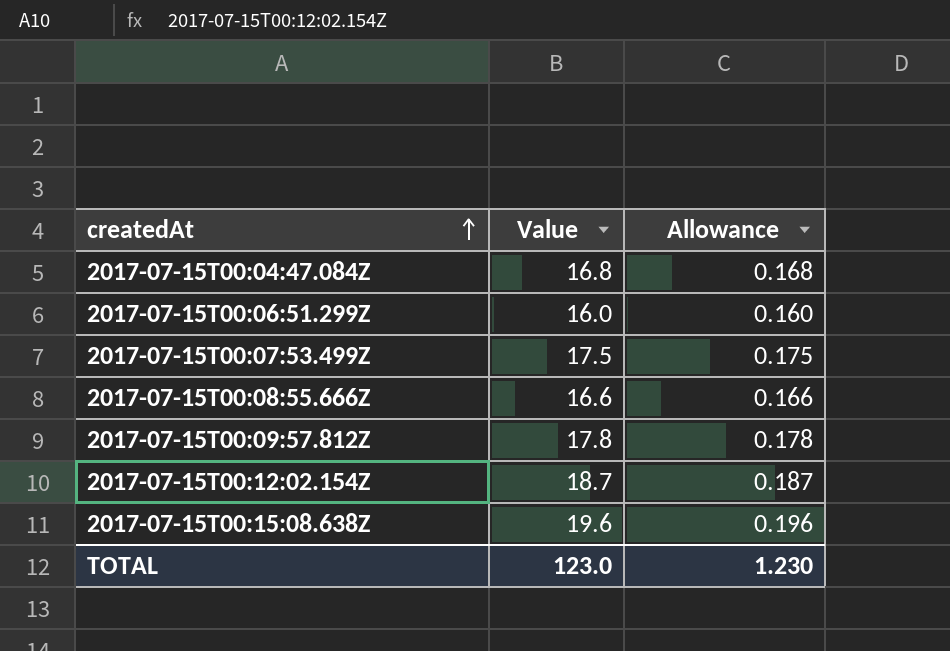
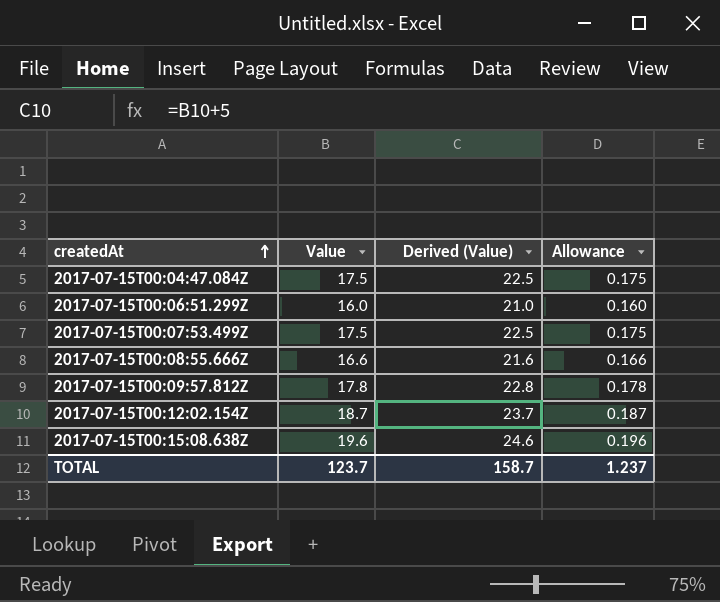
column Derived (Value) | formula: none -> [Value] + 5
2017-07-15T00:04:47.084Z | Value: 16.8 -> 17.5
2017-07-15T00:04:47.084Z | Allowance: 0.168 -> 0.175
TOTAL | Value: 123.0 -> 123.7
TOTAL | Allowance: 1.230 -> 1.237

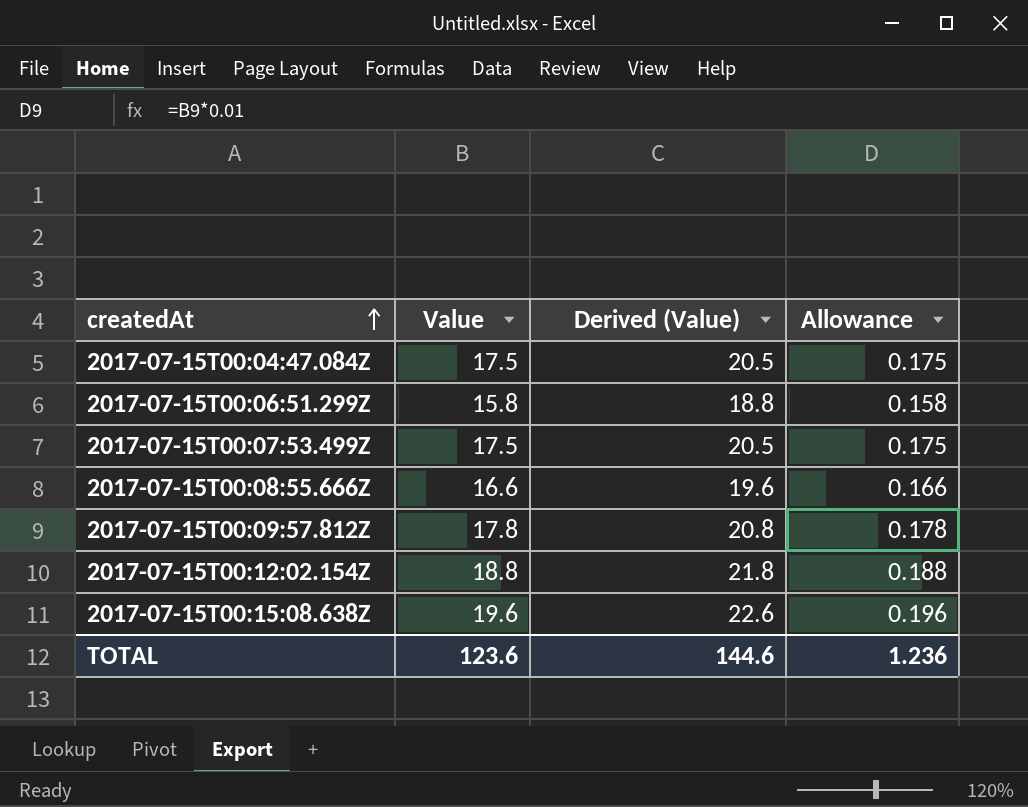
column Derived (Value) | formula: [Value] + 5 -> [Value] + 3
2017-07-15T00:06:51.299Z | Value: 16.0 -> 15.8
2017-07-15T00:06:51.299Z | Allowance: 0.160 -> 0.158
2017-07-15T00:12:02.154Z | Value: 18.7 -> 18.8
2017-07-15T00:12:02.154Z | Allowance: 0.187 -> 0.188
TOTAL | Value: 123.7 -> 123.6
TOTAL | Derived (Value): 158.7 -> 144.6
TOTAL | Allowance: 1.237 -> 1.236

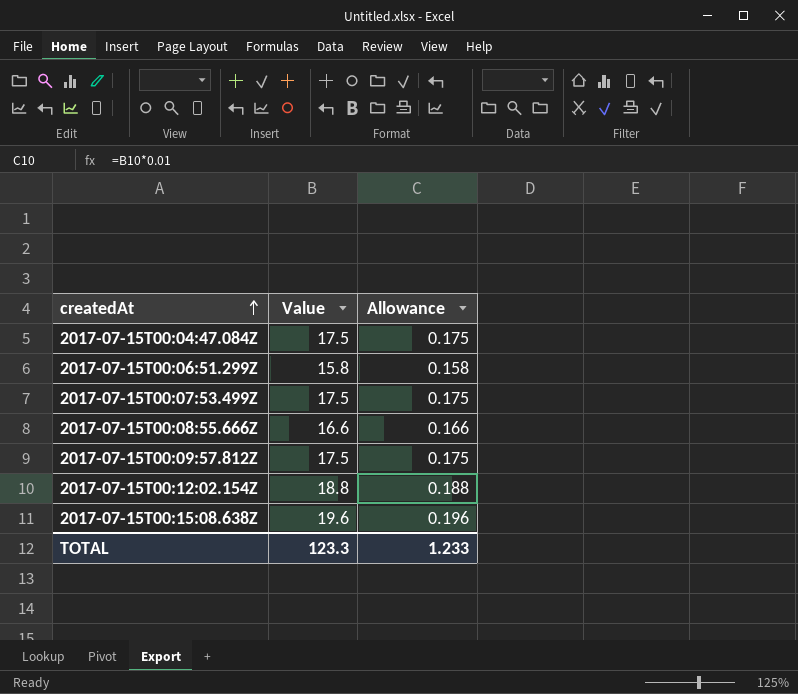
column Derived (Value) | formula: [Value] + 3 -> none
2017-07-15T00:09:57.812Z | Value: 17.8 -> 17.5
2017-07-15T00:09:57.812Z | Allowance: 0.178 -> 0.175
TOTAL | Value: 123.6 -> 123.3
TOTAL | Allowance: 1.236 -> 1.233

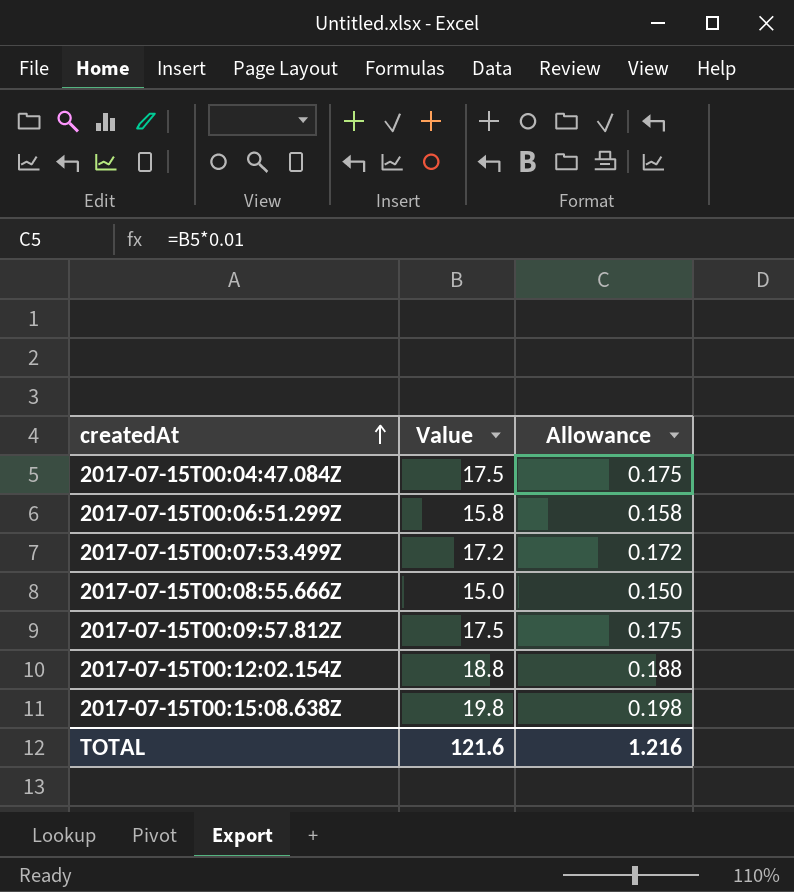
2017-07-15T00:07:53.499Z | Value: 17.5 -> 17.2
2017-07-15T00:07:53.499Z | Allowance: 0.175 -> 0.172
2017-07-15T00:08:55.666Z | Value: 16.6 -> 15.0
2017-07-15T00:08:55.666Z | Allowance: 0.166 -> 0.150
2017-07-15T00:15:08.638Z | Value: 19.6 -> 19.8
2017-07-15T00:15:08.638Z | Allowance: 0.196 -> 0.198
TOTAL | Value: 123.3 -> 121.6
TOTAL | Allowance: 1.233 -> 1.216

